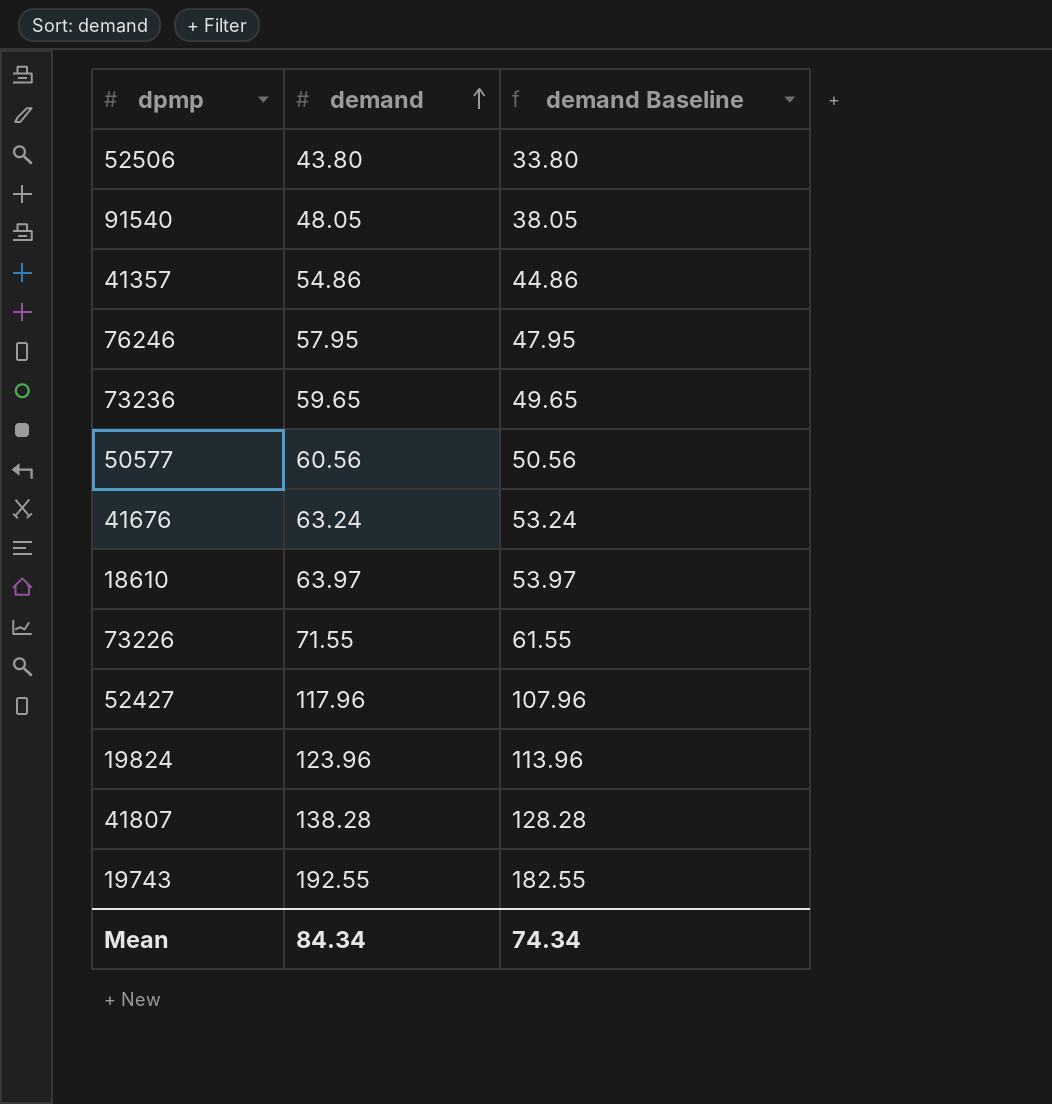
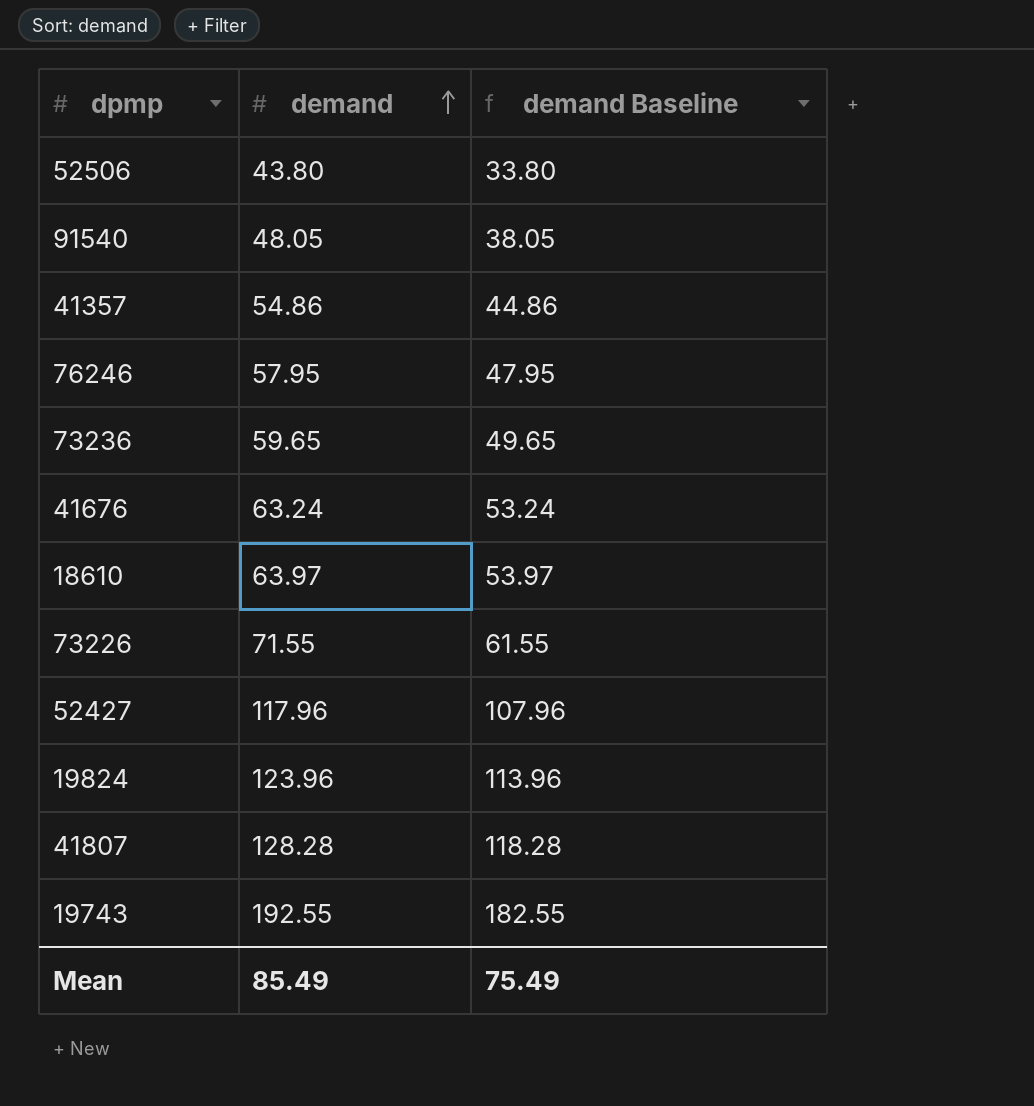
row 50577: 60.56 | 50.56 -> none
41807 | demand: 138.28 -> 128.28
41807 | demand Baseline: 128.28 -> 118.28
Mean | demand: 84.34 -> 85.49
Mean | demand Baseline: 74.34 -> 75.49

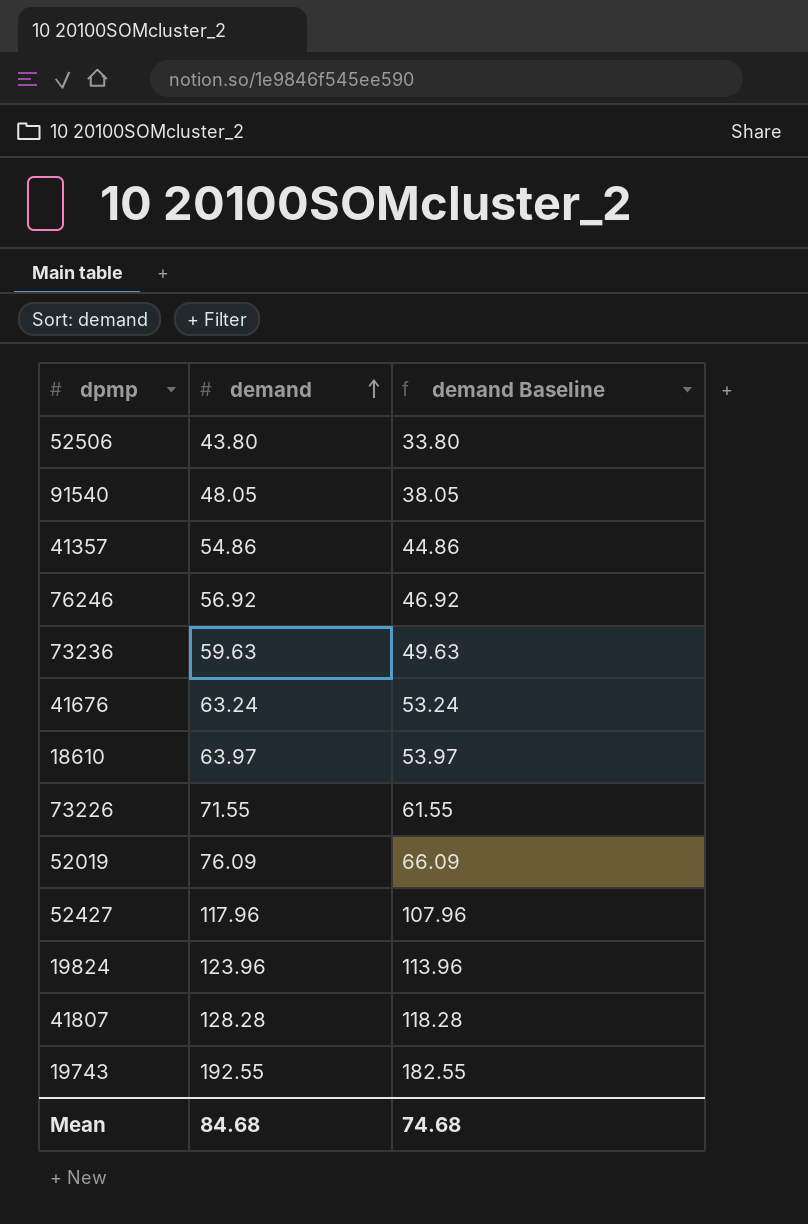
76246 | demand: 57.95 -> 56.92
76246 | demand Baseline: 47.95 -> 46.92
73236 | demand: 59.65 -> 59.63
73236 | demand Baseline: 49.65 -> 49.63
row 52019: none -> 76.09 | 66.09
Mean | demand: 85.49 -> 84.68
Mean | demand Baseline: 75.49 -> 74.68

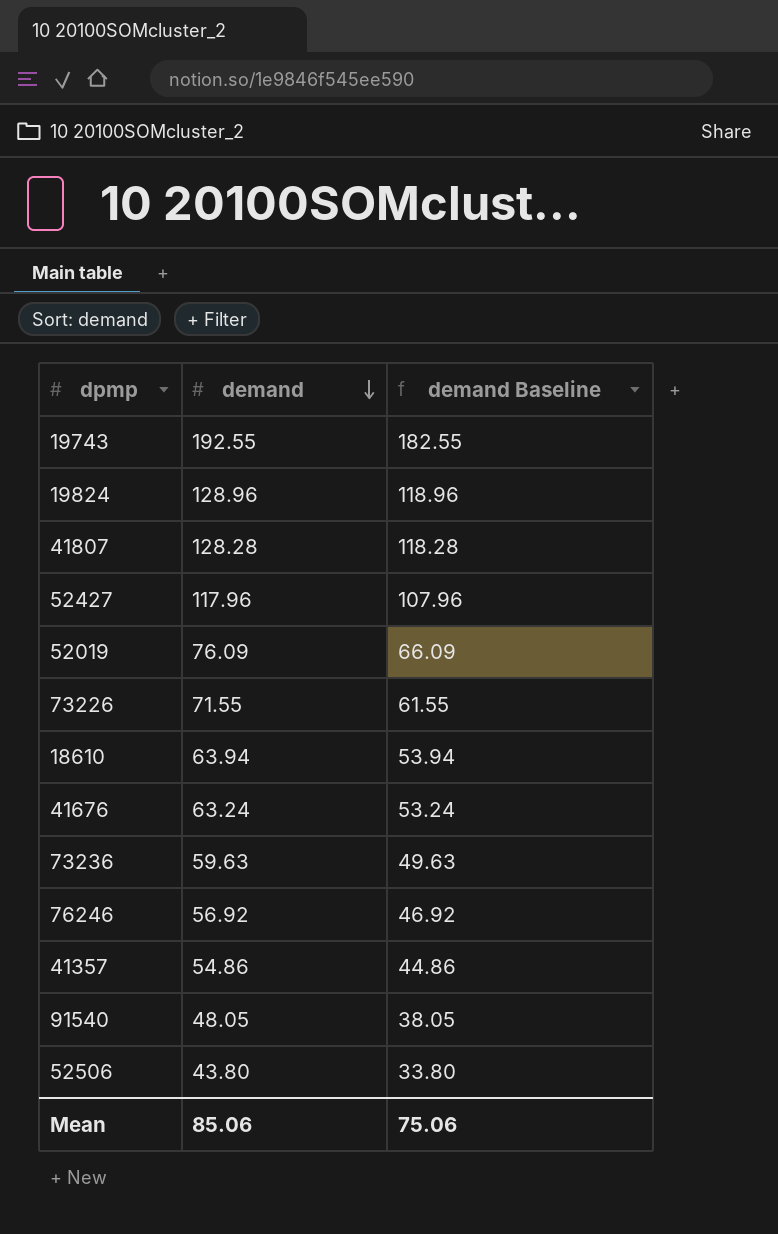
row order: demand ascending -> demand descending
19824 | demand: 123.96 -> 128.96
19824 | demand Baseline: 113.96 -> 118.96
18610 | demand: 63.97 -> 63.94
18610 | demand Baseline: 53.97 -> 53.94
Mean | demand: 84.68 -> 85.06
Mean | demand Baseline: 74.68 -> 75.06

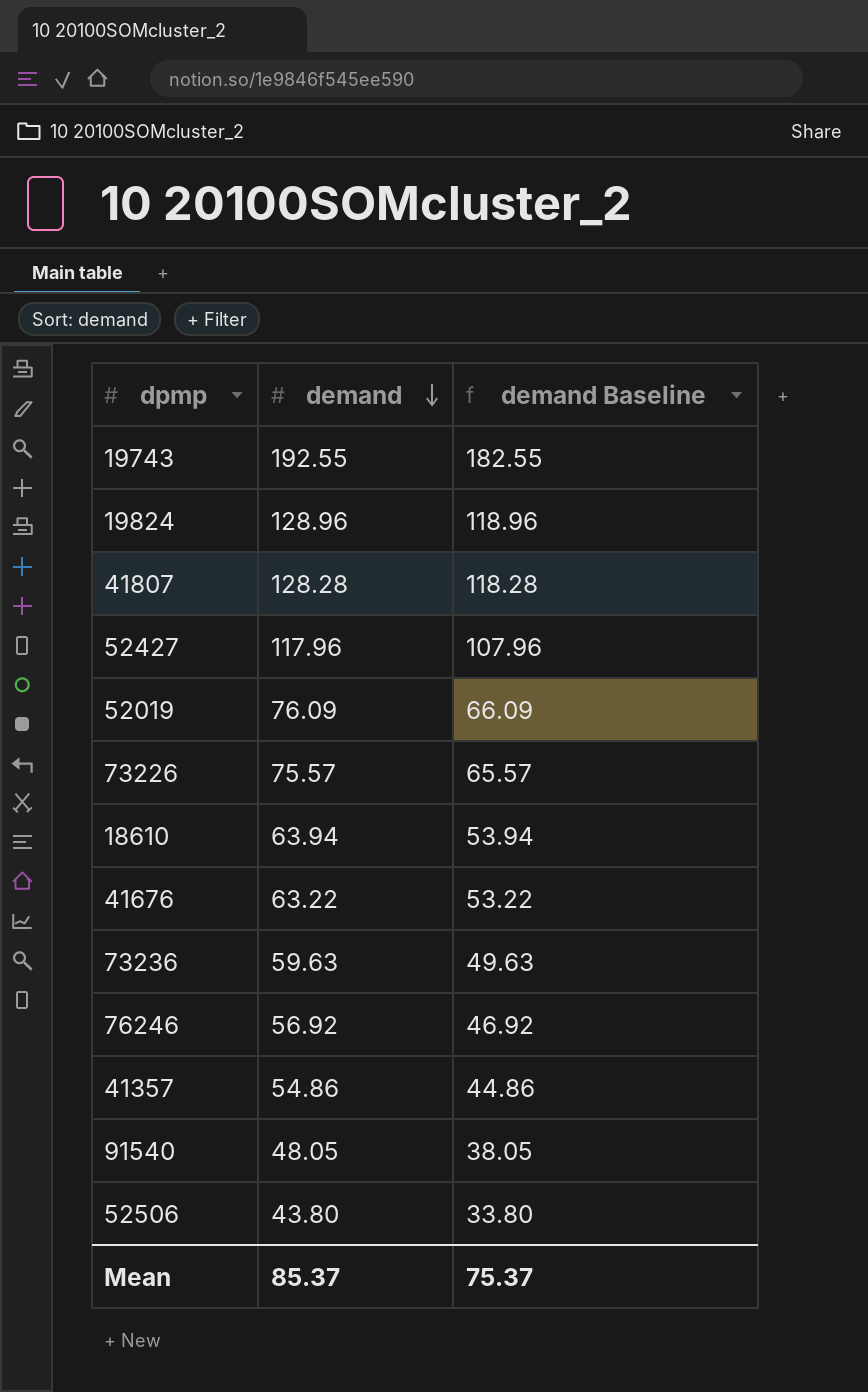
73226 | demand: 71.55 -> 75.57
73226 | demand Baseline: 61.55 -> 65.57
41676 | demand: 63.24 -> 63.22
41676 | demand Baseline: 53.24 -> 53.22
Mean | demand: 85.06 -> 85.37
Mean | demand Baseline: 75.06 -> 75.37

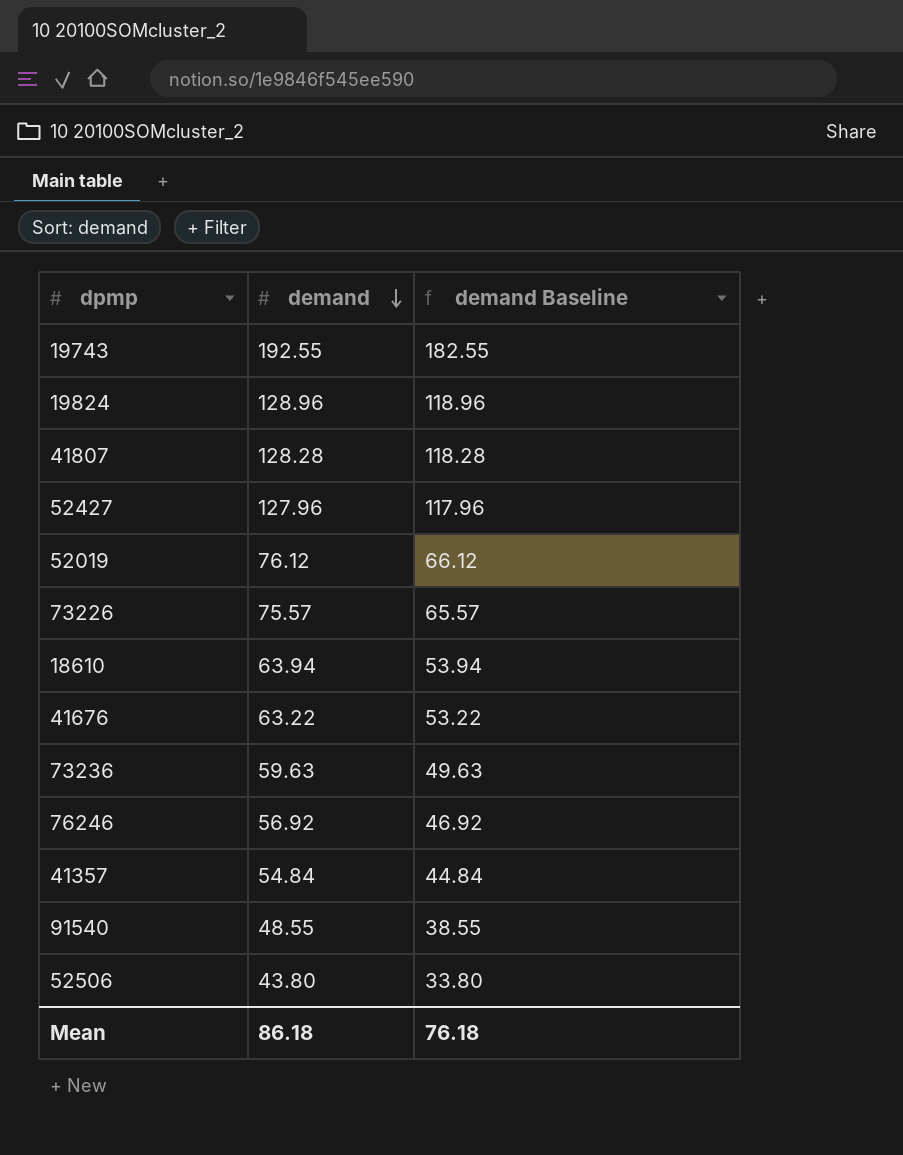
52427 | demand: 117.96 -> 127.96
52427 | demand Baseline: 107.96 -> 117.96
52019 | demand: 76.09 -> 76.12
52019 | demand Baseline: 66.09 -> 66.12
41357 | demand: 54.86 -> 54.84
41357 | demand Baseline: 44.86 -> 44.84
91540 | demand: 48.05 -> 48.55
91540 | demand Baseline: 38.05 -> 38.55
Mean | demand: 85.37 -> 86.18
Mean | demand Baseline: 75.37 -> 76.18

